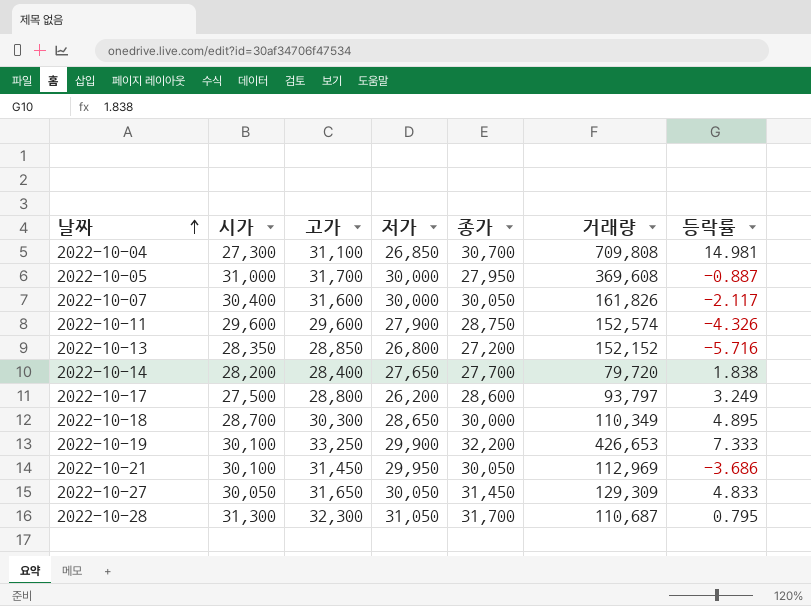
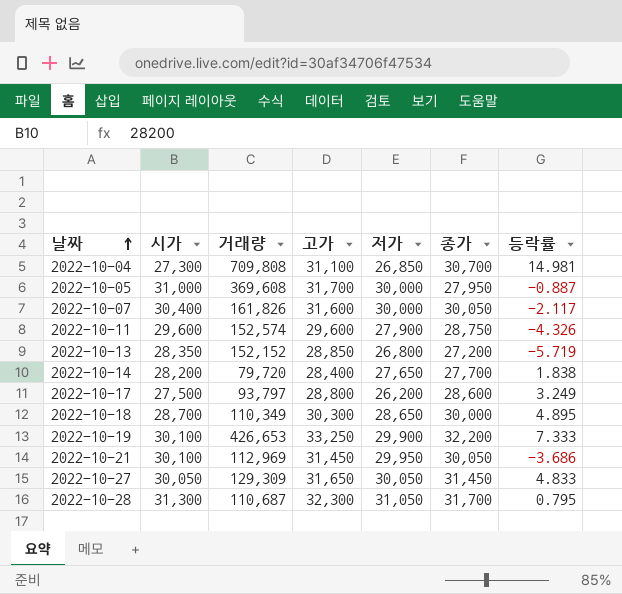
column 거래량 | position: 6 -> 3
2022-10-13 | 등락률: -5.716 -> -5.719

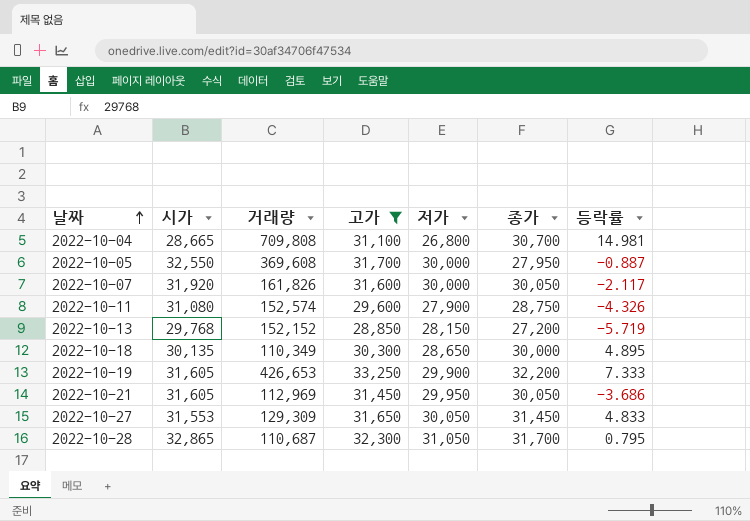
filter: none -> 고가 >= 28,850
2022-10-04 | 시가: 27,300 -> 28,665
2022-10-04 | 저가: 26,850 -> 26,800
2022-10-05 | 시가: 31,000 -> 32,550
2022-10-07 | 시가: 30,400 -> 31,920
2022-10-11 | 시가: 29,600 -> 31,080
2022-10-13 | 시가: 28,350 -> 29,768
2022-10-13 | 저가: 26,800 -> 28,150
2022-10-18 | 시가: 28,700 -> 30,135
2022-10-19 | 시가: 30,100 -> 31,605
2022-10-21 | 시가: 30,100 -> 31,605
2022-10-27 | 시가: 30,050 -> 31,553
2022-10-28 | 시가: 31,300 -> 32,865

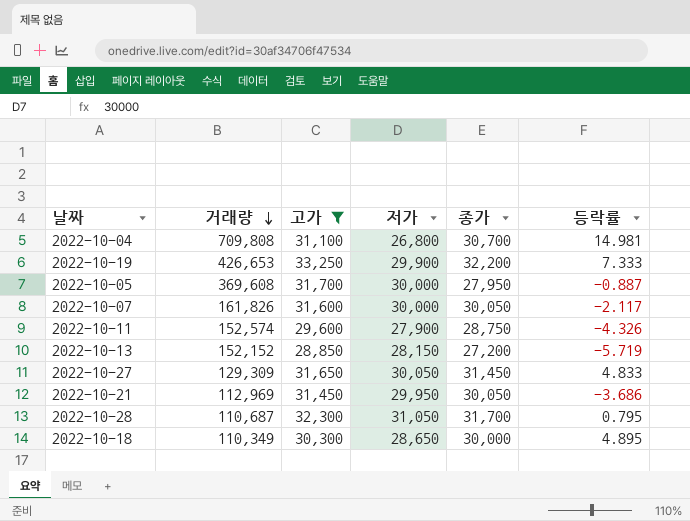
row order: 날짜 ascending -> 거래량 descending
column 시가 | position: 2 -> none

